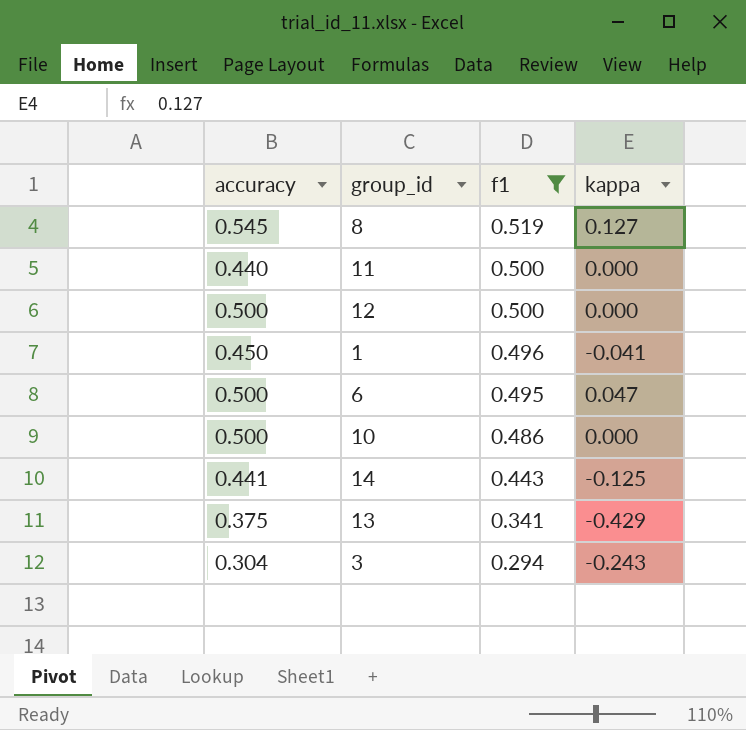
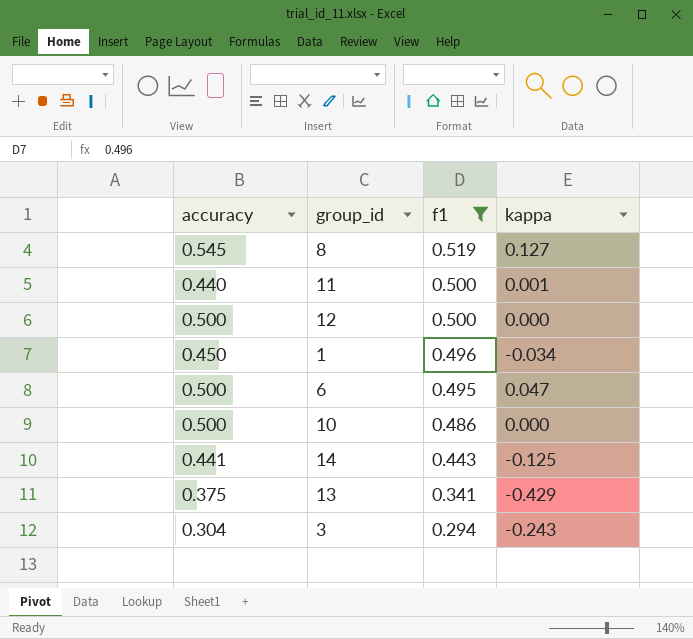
11 | kappa: 0.000 -> 0.001
1 | kappa: -0.041 -> -0.034

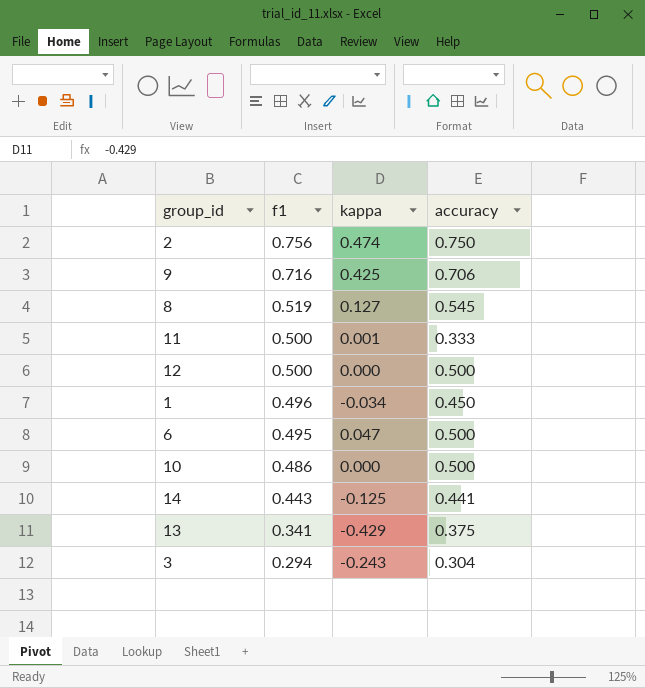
filter: f1 <= 0.519 -> none
column accuracy | position: 1 -> 4
11 | accuracy: 0.440 -> 0.333

